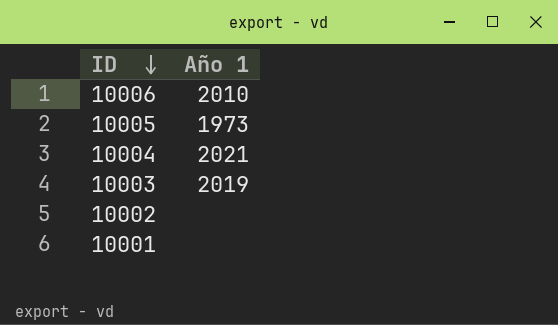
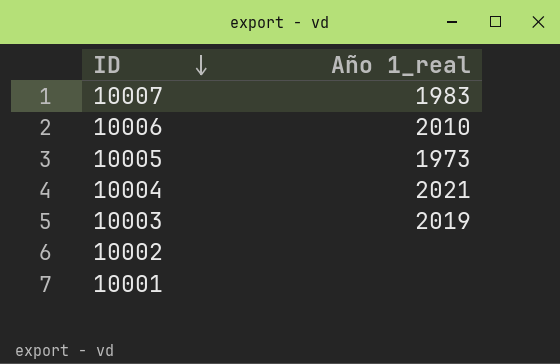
column name: Año 1 -> Año 1_real
row 10007: none -> 1983

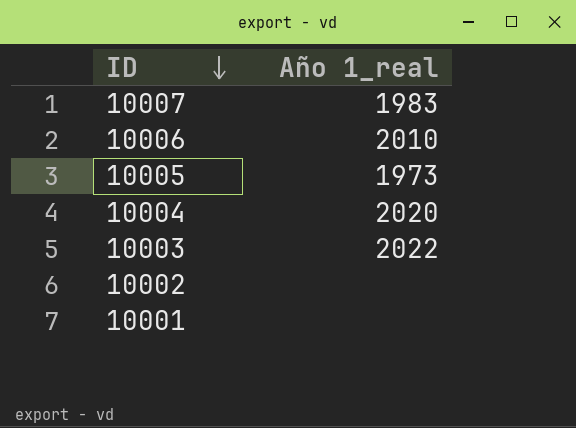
10004 | Año 1_real: 2021 -> 2020
10003 | Año 1_real: 2019 -> 2022

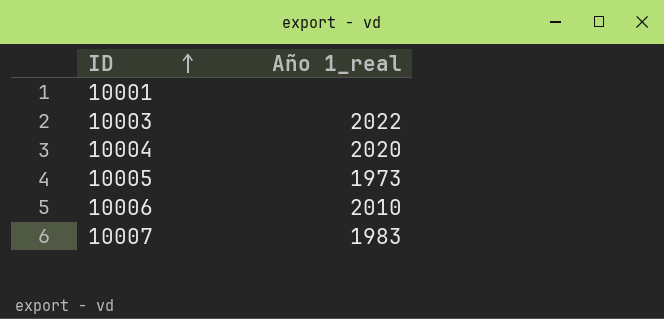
row order: ID descending -> ID ascending
row 10002: none -> none

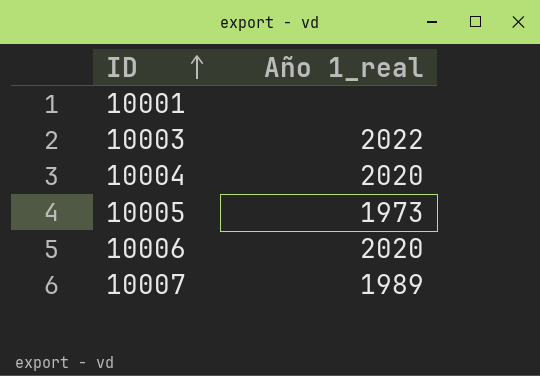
10006 | Año 1_real: 2010 -> 2020
10007 | Año 1_real: 1983 -> 1989

